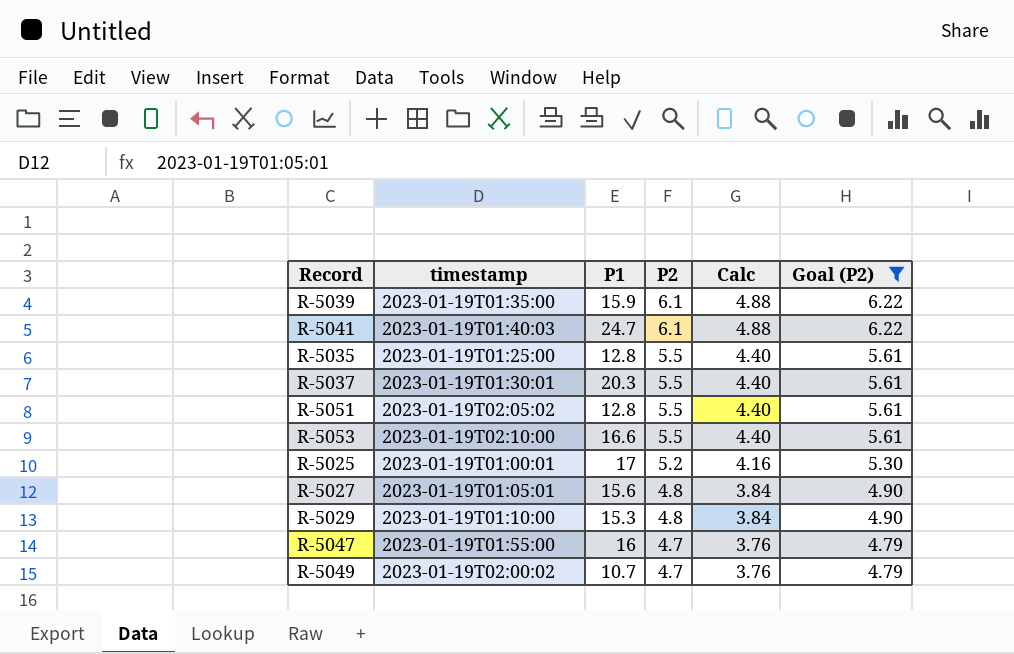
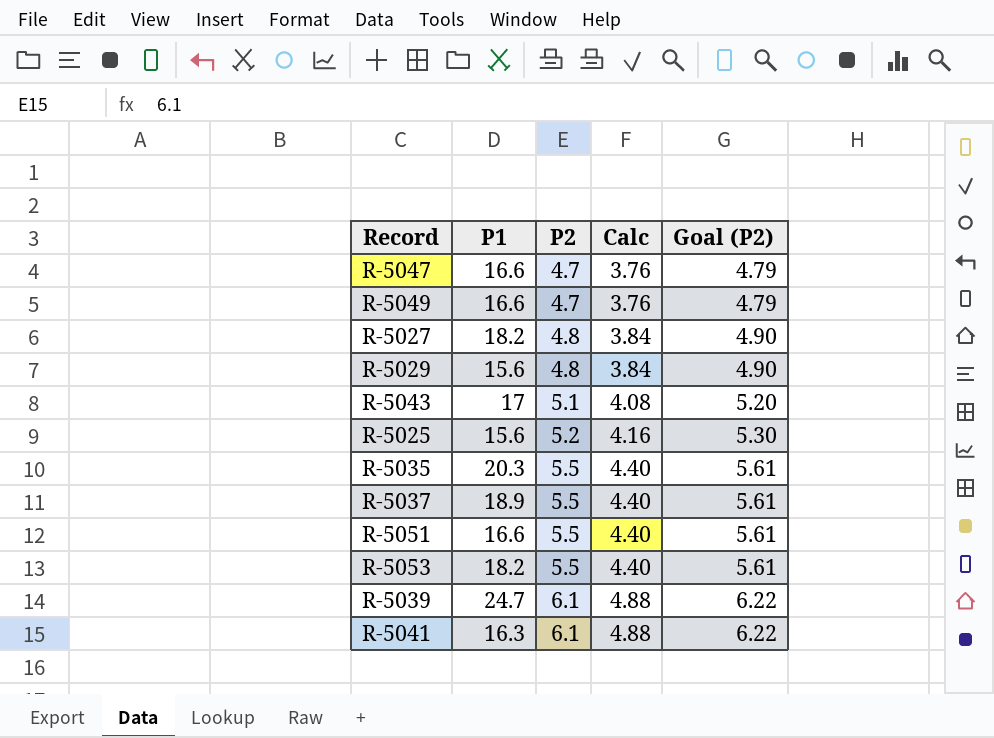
filter: Goal (P2) != 5.20 -> none
row order: P2 descending -> P2 ascending
column timestamp | position: 2 -> none
R-5047 | P1: 16 -> 16.6
R-5049 | P1: 10.7 -> 16.6
R-5027 | P1: 15.6 -> 18.2
R-5029 | P1: 15.3 -> 15.6
R-5025 | P1: 17 -> 15.6
R-5035 | P1: 12.8 -> 20.3
R-5037 | P1: 20.3 -> 18.9
R-5051 | P1: 12.8 -> 16.6
R-5053 | P1: 16.6 -> 18.2
R-5039 | P1: 15.9 -> 24.7
R-5041 | P1: 24.7 -> 16.3

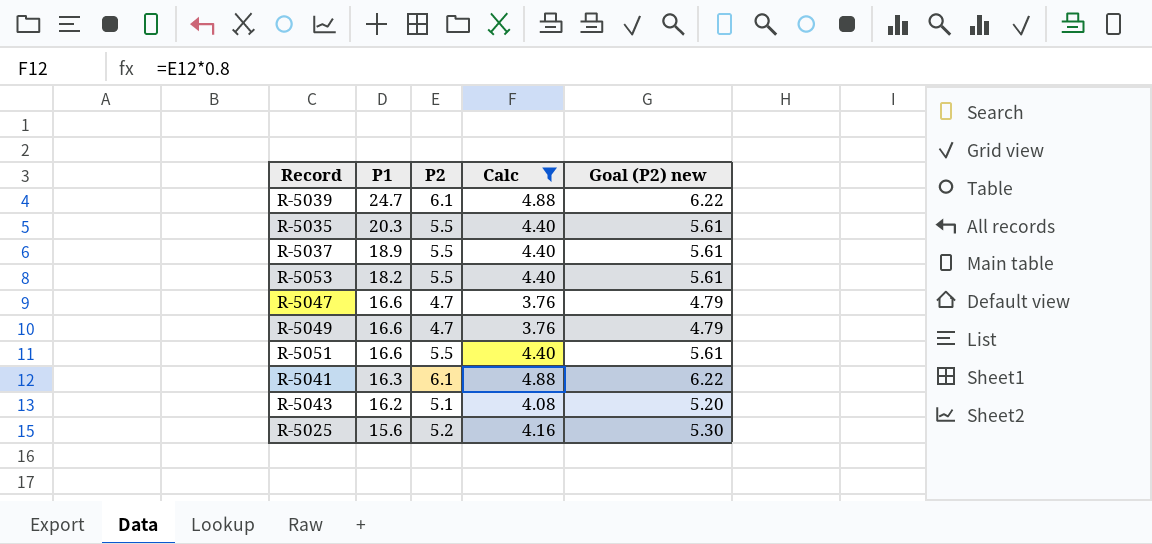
filter: none -> Calc != 3.84
row order: P2 ascending -> P1 descending
column name: Goal (P2) -> Goal (P2) new
R-5043 | P1: 17 -> 16.2

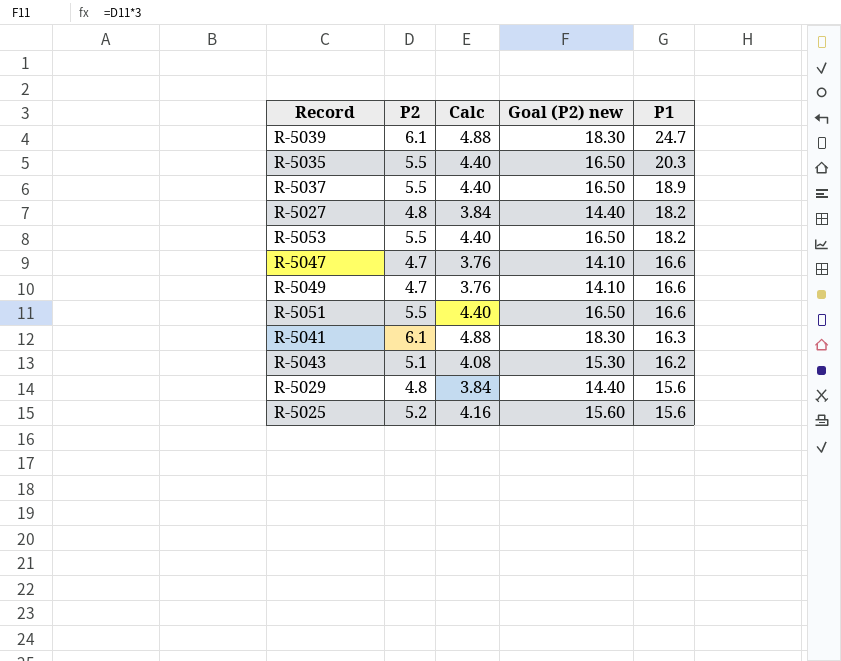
filter: Calc != 3.84 -> none
column Goal (P2) new | formula: [P2] * 1.02 -> [P2] * 3
column P1 | position: 2 -> 5

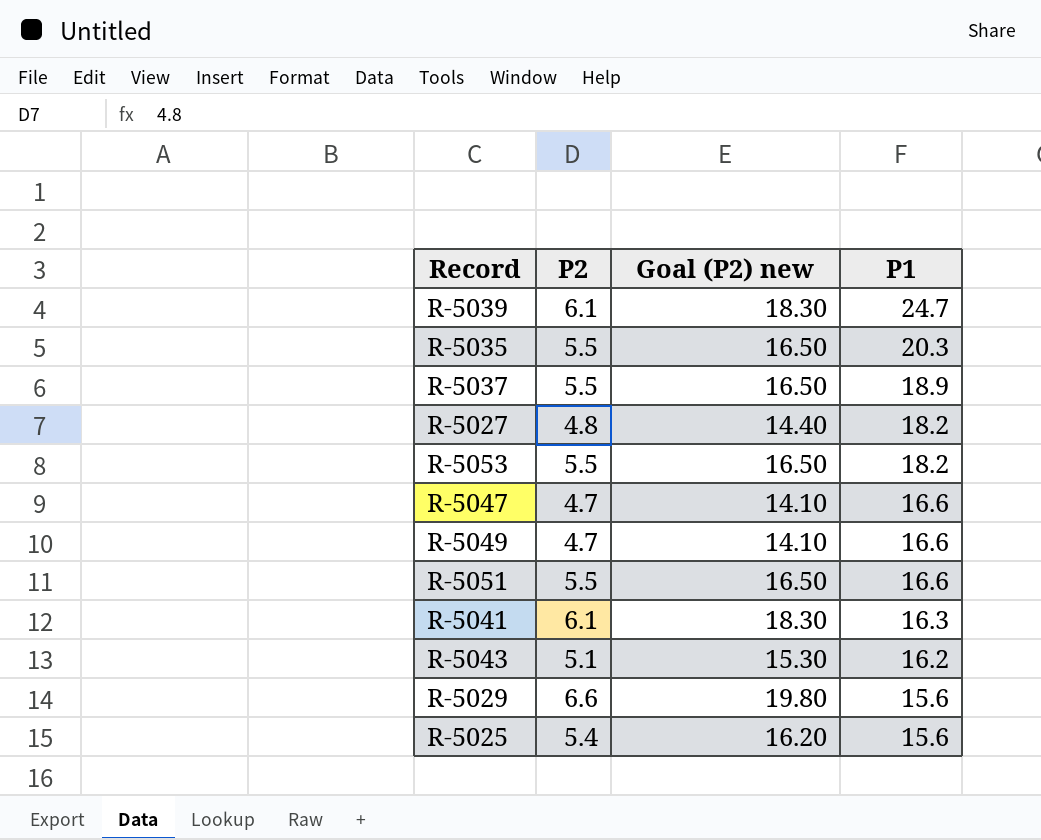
column Calc | formula: [P2] * 0.8 -> none
R-5029 | P2: 4.8 -> 6.6
R-5029 | Goal (P2) new: 14.40 -> 19.80
R-5025 | P2: 5.2 -> 5.4
R-5025 | Goal (P2) new: 15.60 -> 16.20

